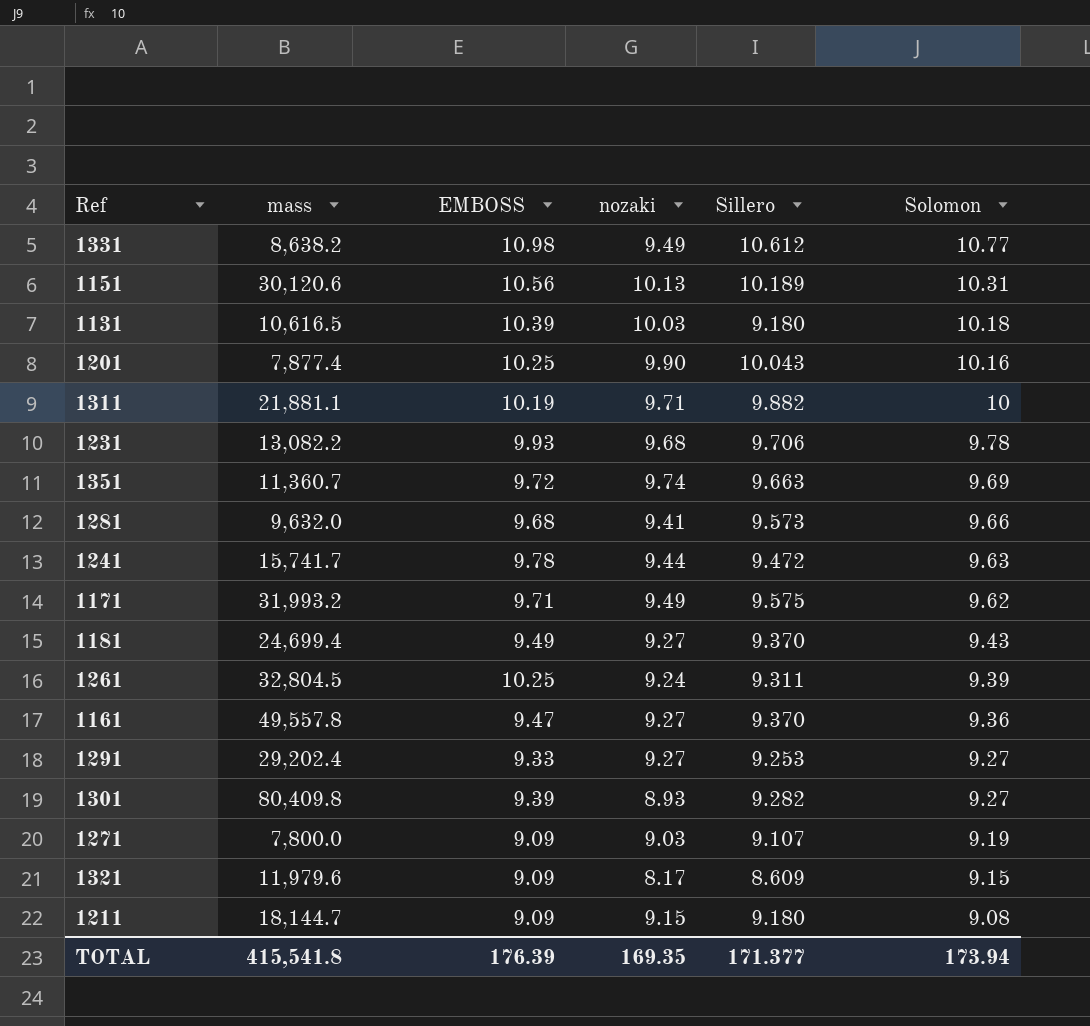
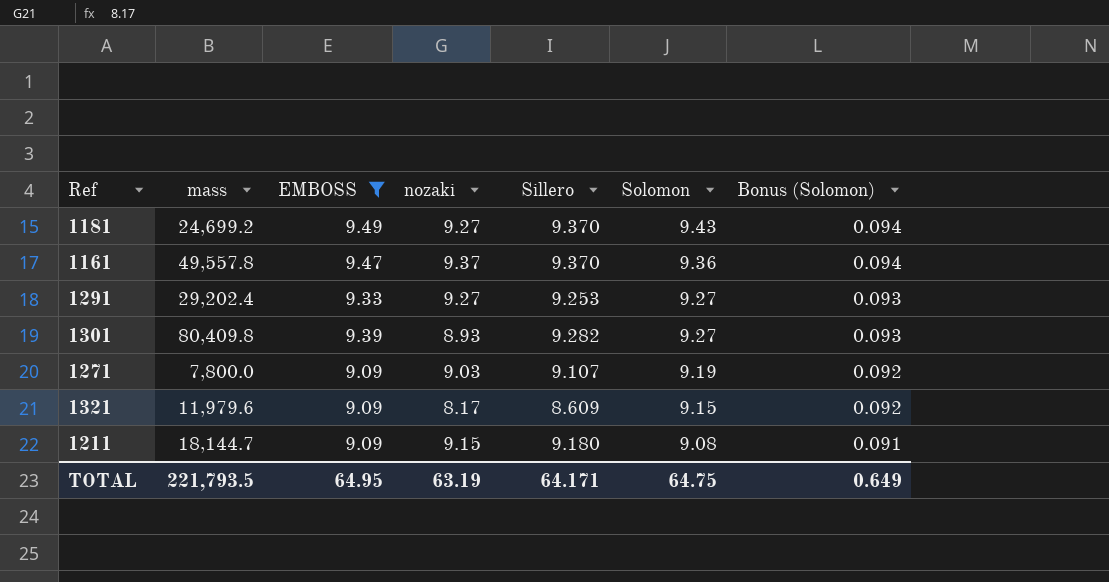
filter: none -> EMBOSS <= 9.49
column Bonus (Solomon) | formula: none -> [Solomon] * 0.01
1181 | mass: 24,699.4 -> 24,699.2
1161 | nozaki: 9.27 -> 9.37
TOTAL | mass: 415,541.8 -> 221,793.5
TOTAL | EMBOSS: 176.39 -> 64.95
TOTAL | nozaki: 169.35 -> 63.19
TOTAL | Sillero: 171.377 -> 64.171
TOTAL | Solomon: 173.94 -> 64.75

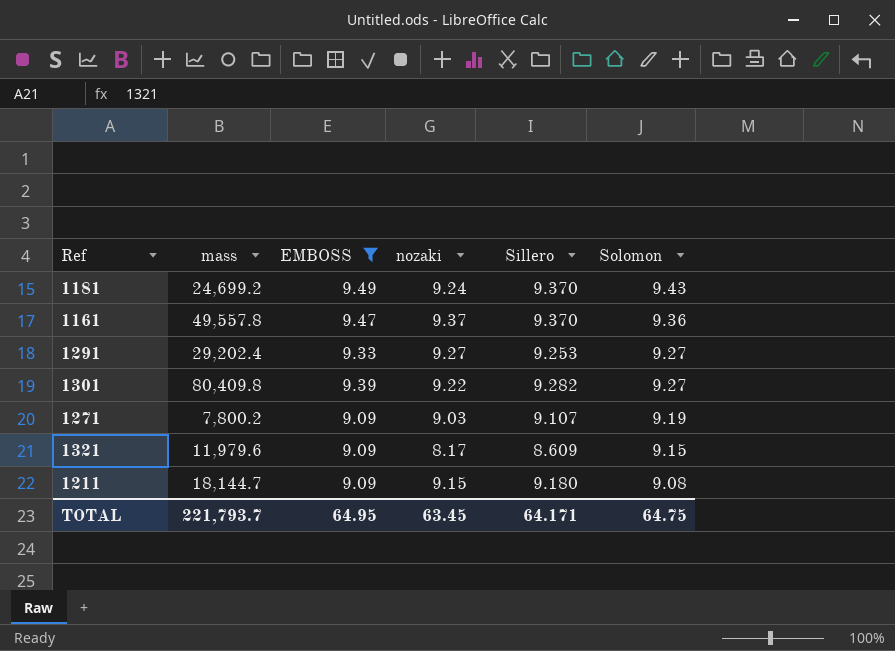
column Bonus (Solomon) | formula: [Solomon] * 0.01 -> none
1181 | nozaki: 9.27 -> 9.24
1301 | nozaki: 8.93 -> 9.22
1271 | mass: 7,800.0 -> 7,800.2
TOTAL | mass: 221,793.5 -> 221,793.7
TOTAL | nozaki: 63.19 -> 63.45

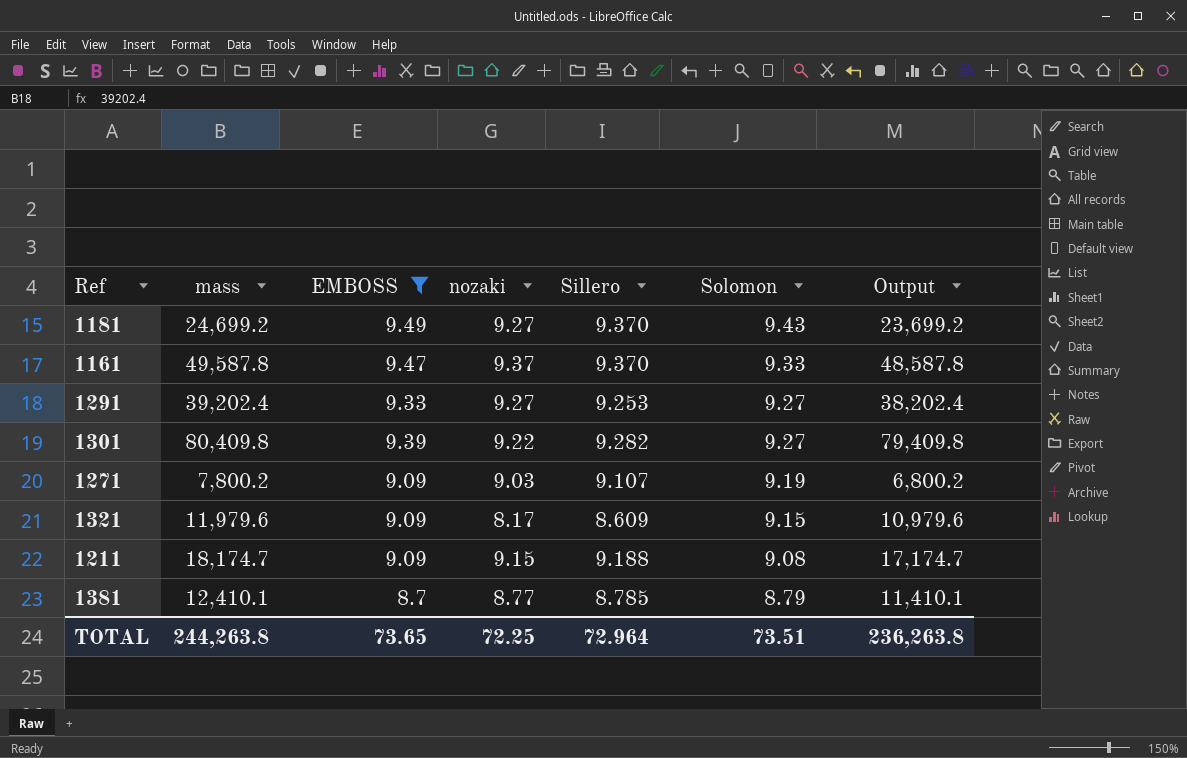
column Output | formula: none -> [mass] - 1000
1181 | nozaki: 9.24 -> 9.27
1161 | mass: 49,557.8 -> 49,587.8
1161 | Solomon: 9.36 -> 9.33
1291 | mass: 29,202.4 -> 39,202.4
1211 | mass: 18,144.7 -> 18,174.7
1211 | Sillero: 9.180 -> 9.188
row 1381: none -> 12,410.1 | 8.7 | 8.77 | 8.785 | 8.79 | 11,410.1
TOTAL | mass: 221,793.7 -> 244,263.8
TOTAL | EMBOSS: 64.95 -> 73.65
TOTAL | nozaki: 63.45 -> 72.25
TOTAL | Sillero: 64.171 -> 72.964
TOTAL | Solomon: 64.75 -> 73.51

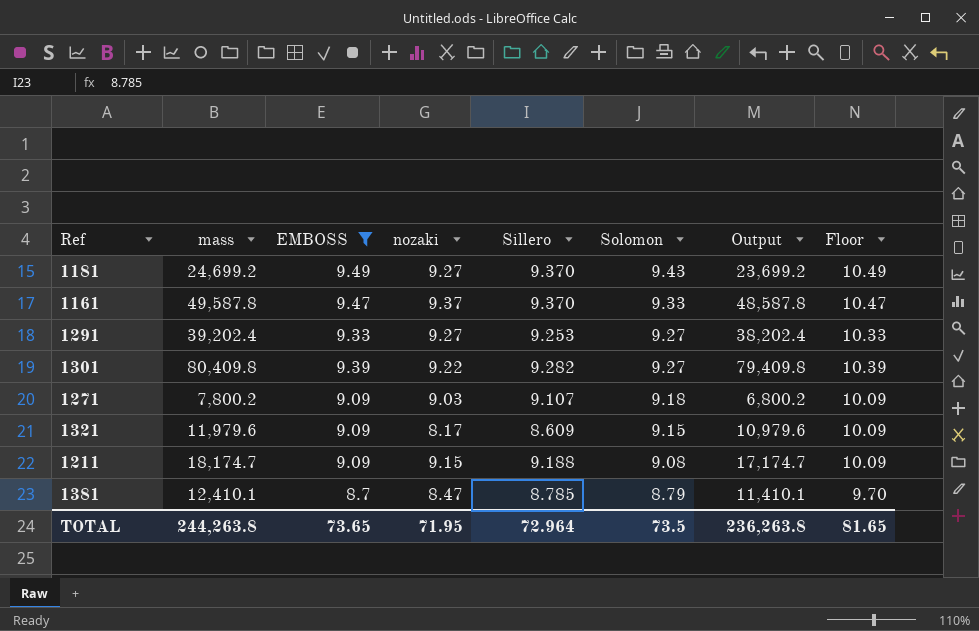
column Floor | formula: none -> [EMBOSS] + 1
1271 | Solomon: 9.19 -> 9.18
1381 | nozaki: 8.77 -> 8.47
TOTAL | nozaki: 72.25 -> 71.95
TOTAL | Solomon: 73.51 -> 73.5

